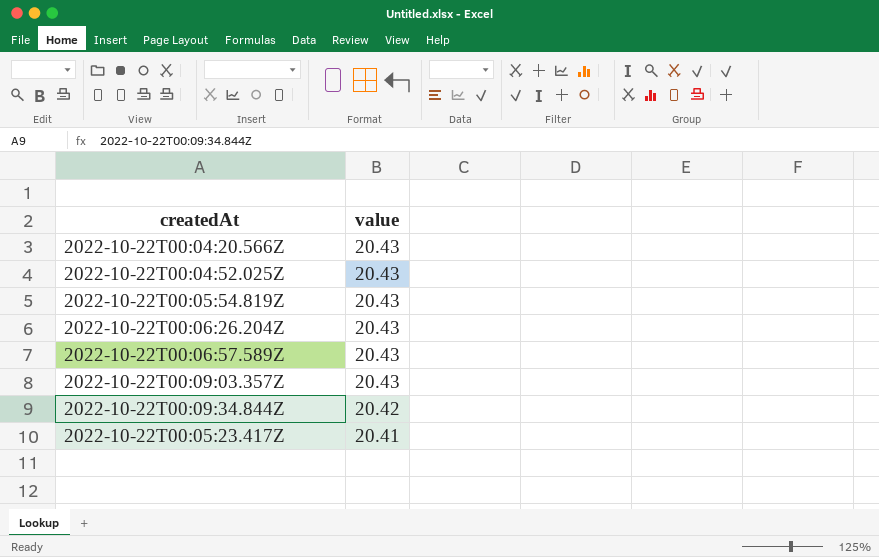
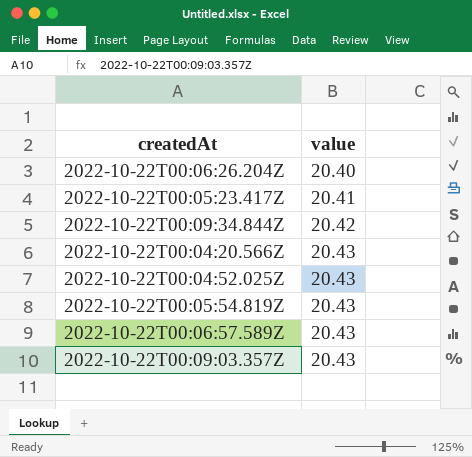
row order: value descending -> value ascending
2022-10-22T00:06:26.204Z | value: 20.43 -> 20.40

